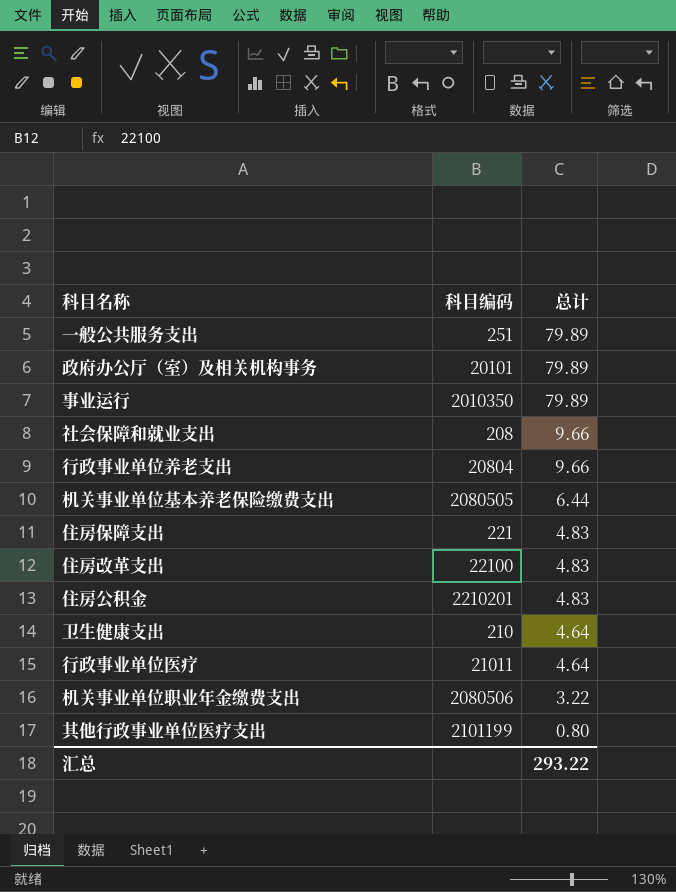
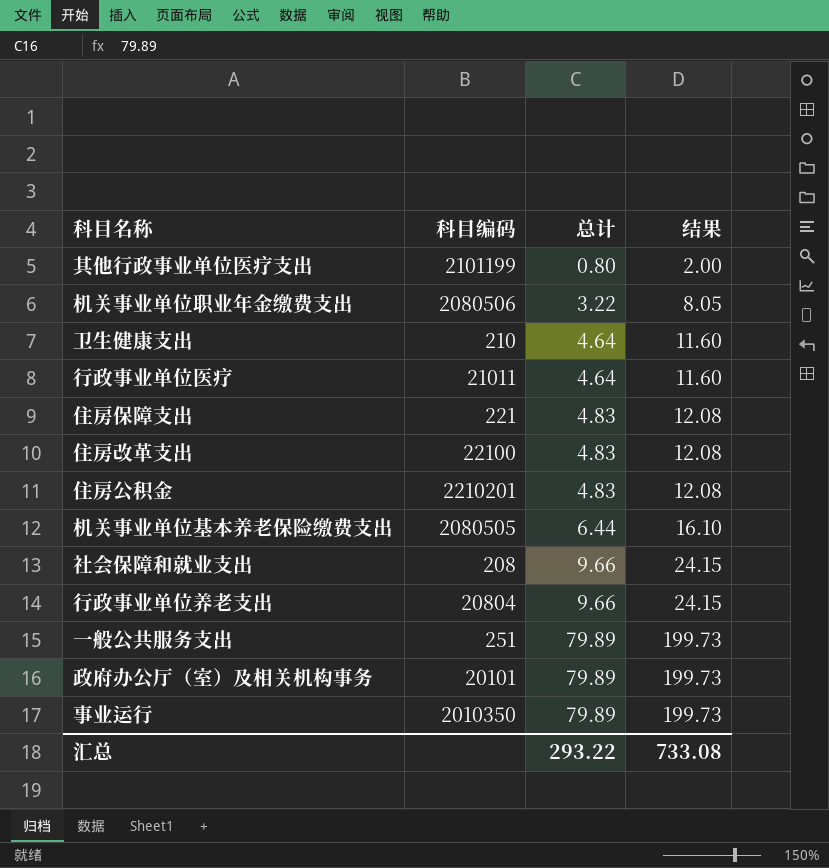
row order: 总计 descending -> 总计 ascending
column 结果 | formula: none -> [总计] * 2.5

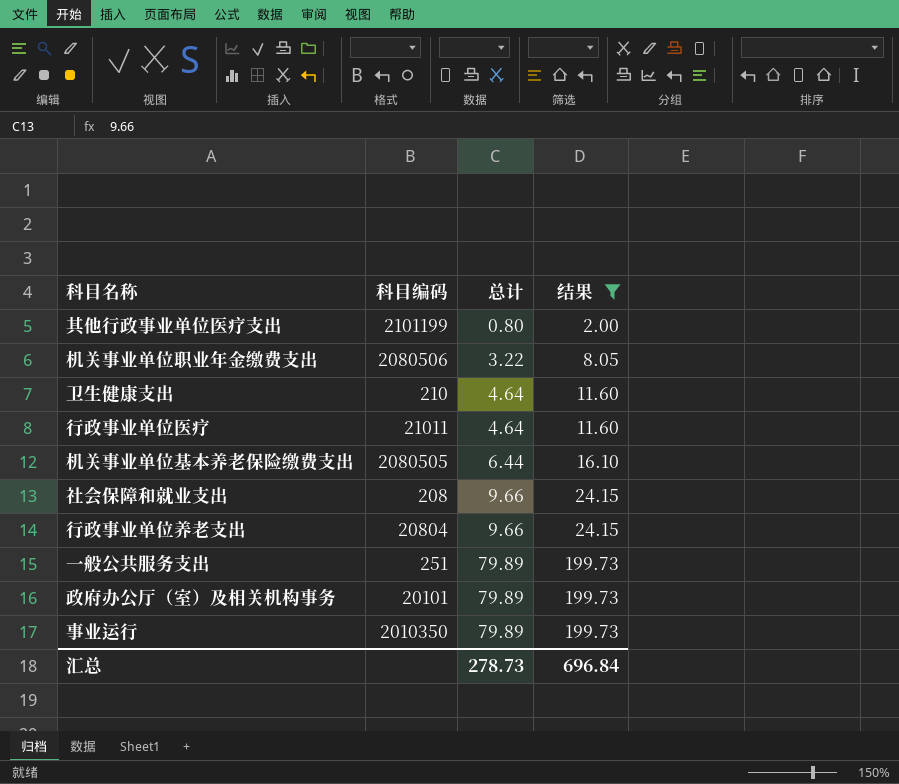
filter: none -> 结果 != 12.08
汇总 | 总计: 293.22 -> 278.73
汇总 | 结果: 733.08 -> 696.84

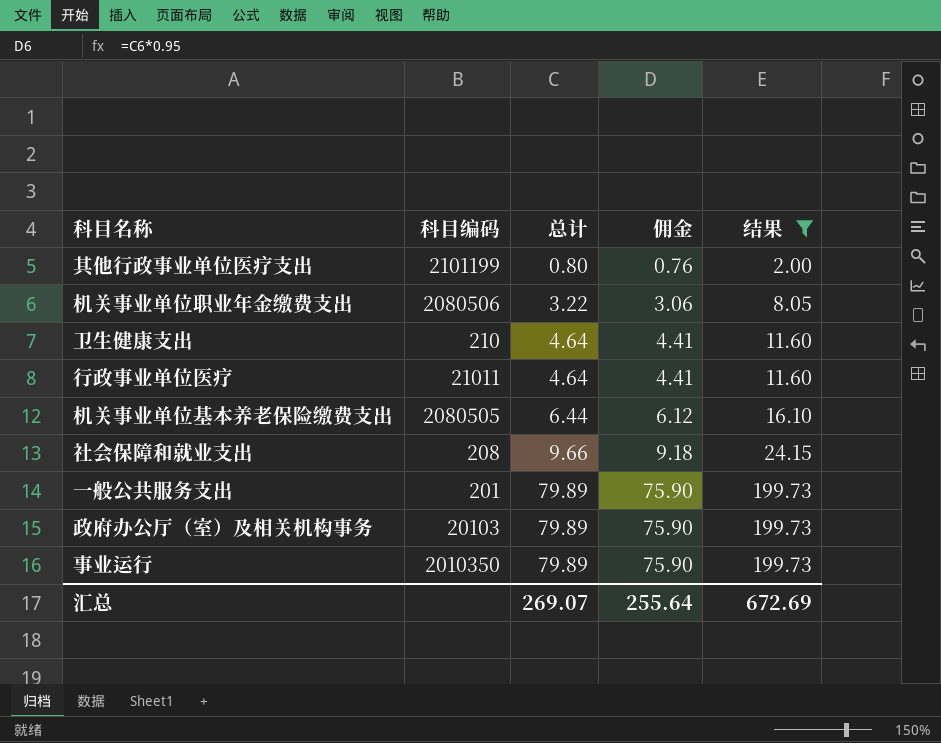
column 佣金 | formula: none -> [总计] * 0.95
row 行政事业单位养老支出: 20804 | 9.66 | 24.15 -> none
一般公共服务支出 | 科目编码: 251 -> 201
政府办公厅（室）及相关机构事务 | 科目编码: 20101 -> 20103
汇总 | 总计: 278.73 -> 269.07
汇总 | 结果: 696.84 -> 672.69

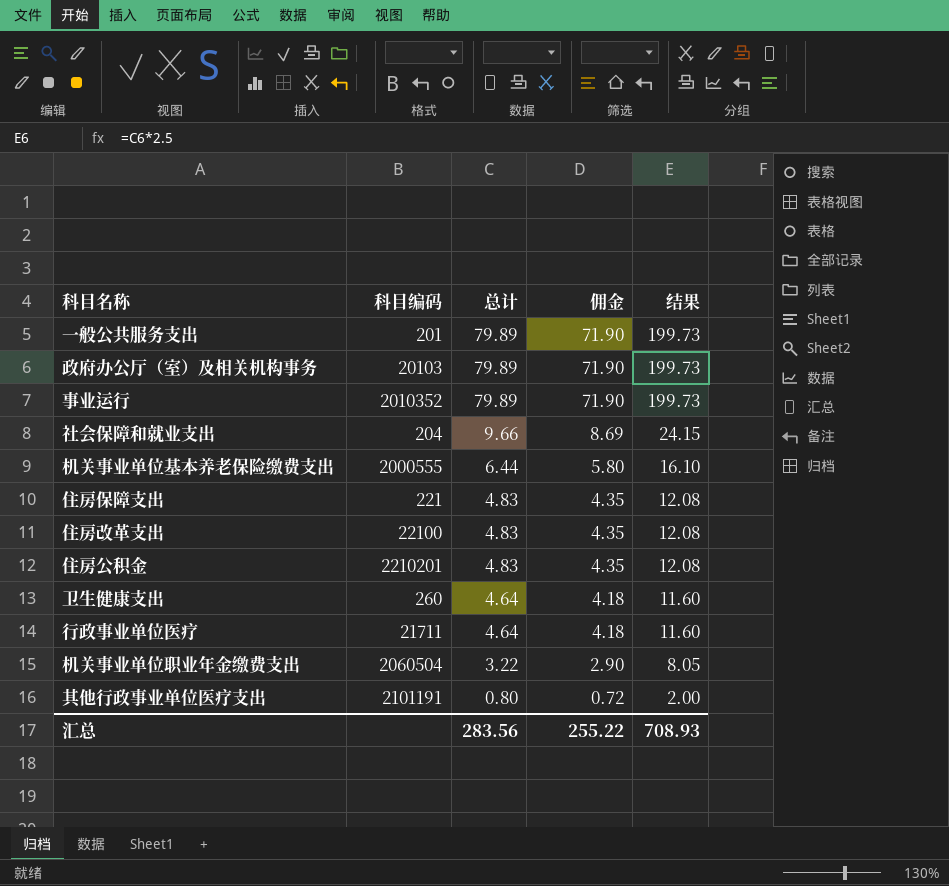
filter: 结果 != 12.08 -> none
row order: 总计 ascending -> 总计 descending
column 佣金 | formula: [总计] * 0.95 -> [总计] * 0.9
事业运行 | 科目编码: 2010350 -> 2010352
社会保障和就业支出 | 科目编码: 208 -> 204
机关事业单位基本养老保险缴费支出 | 科目编码: 2080505 -> 2000555
卫生健康支出 | 科目编码: 210 -> 260
行政事业单位医疗 | 科目编码: 21011 -> 21711
机关事业单位职业年金缴费支出 | 科目编码: 2080506 -> 2060504
其他行政事业单位医疗支出 | 科目编码: 2101199 -> 2101191
汇总 | 总计: 269.07 -> 283.56
汇总 | 佣金: 255.64 -> 255.22
汇总 | 结果: 672.69 -> 708.93

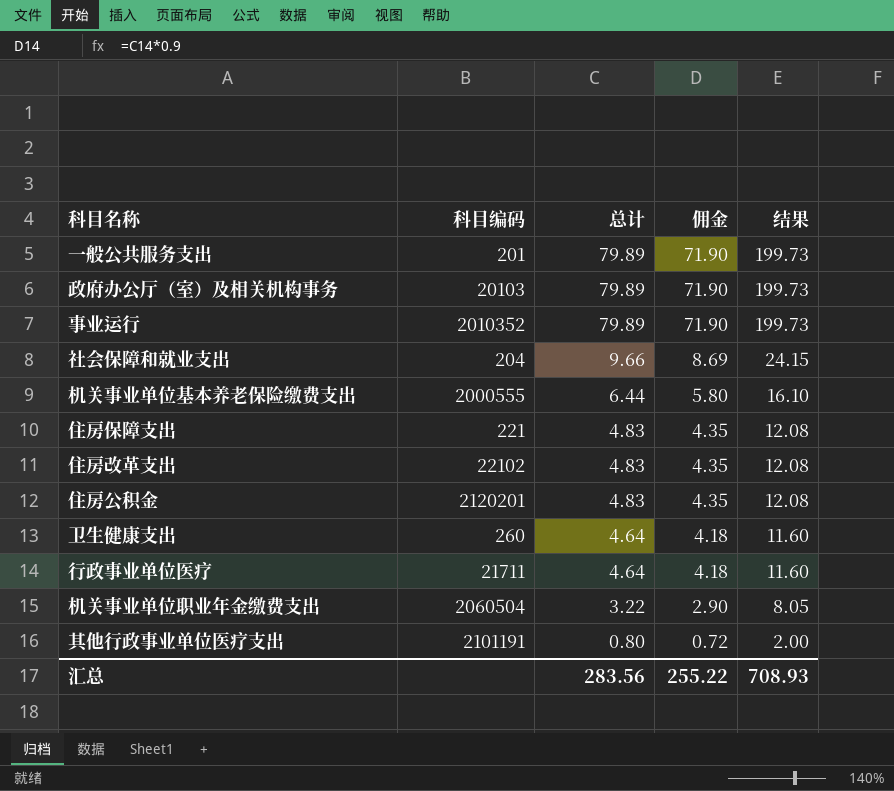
住房改革支出 | 科目编码: 22100 -> 22102
住房公积金 | 科目编码: 2210201 -> 2120201

